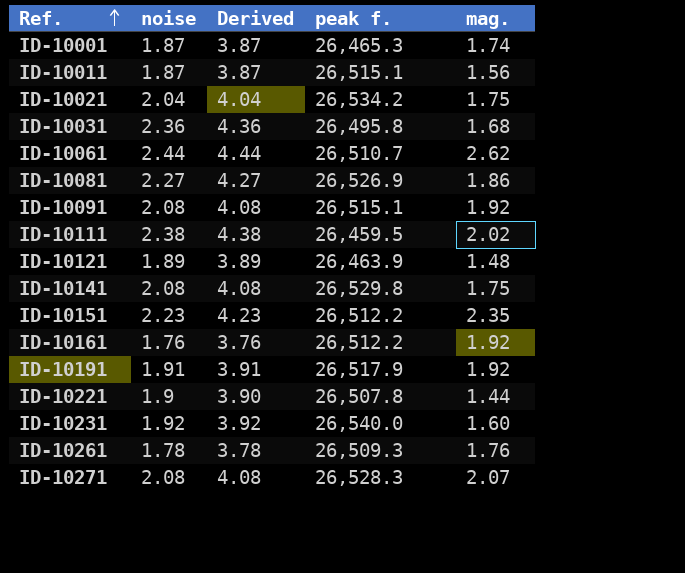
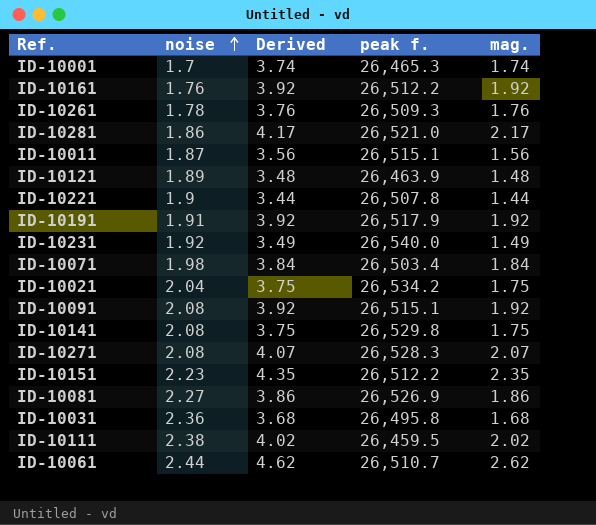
row order: Ref. ascending -> noise ascending
column Derived | formula: [noise] + 2 -> [mag.] + 2
ID-10001 | noise: 1.87 -> 1.7
row ID-10281: none -> 1.86 | 4.17 | 26,521.0 | 2.17
ID-10231 | mag.: 1.60 -> 1.49
row ID-10071: none -> 1.98 | 3.84 | 26,503.4 | 1.84

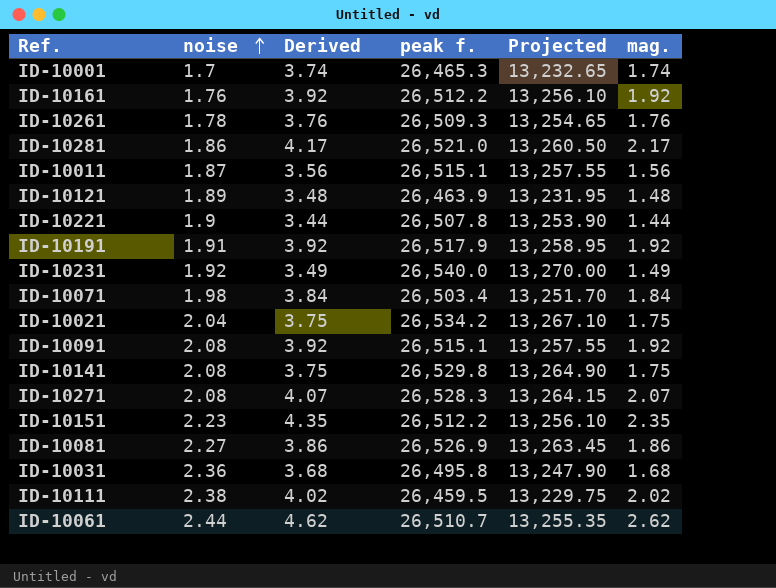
column Projected | formula: none -> [peak f.] * 0.5

